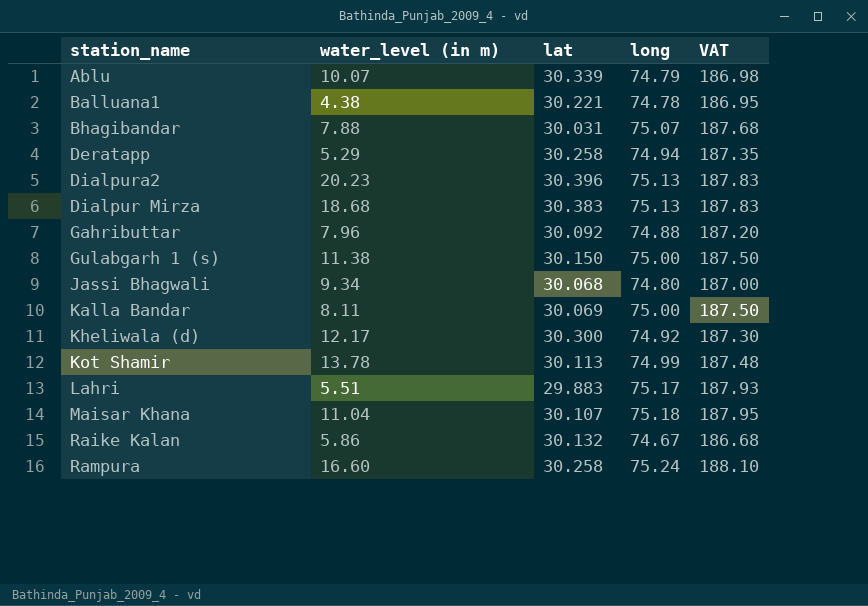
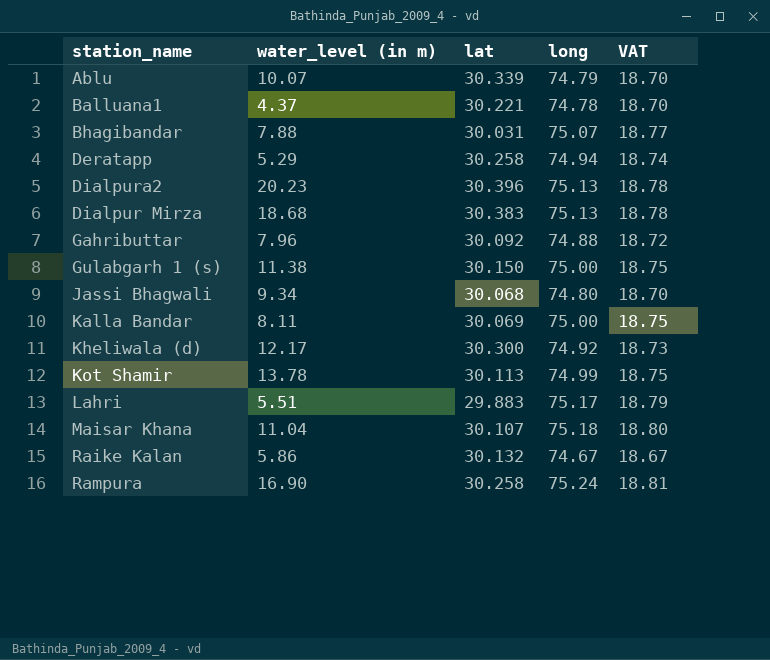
column VAT | formula: [long] * 2.5 -> [long] * 0.25
Balluana1 | water_level (in m): 4.38 -> 4.37
Rampura | water_level (in m): 16.60 -> 16.90

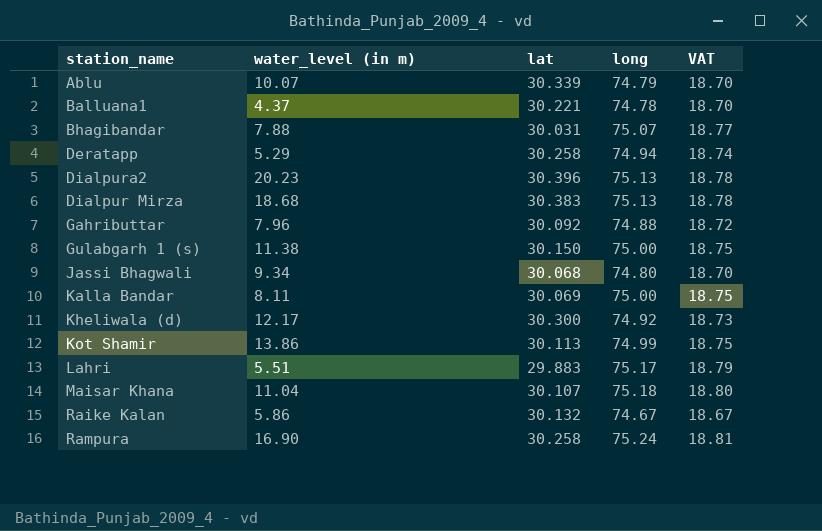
Kot Shamir | water_level (in m): 13.78 -> 13.86

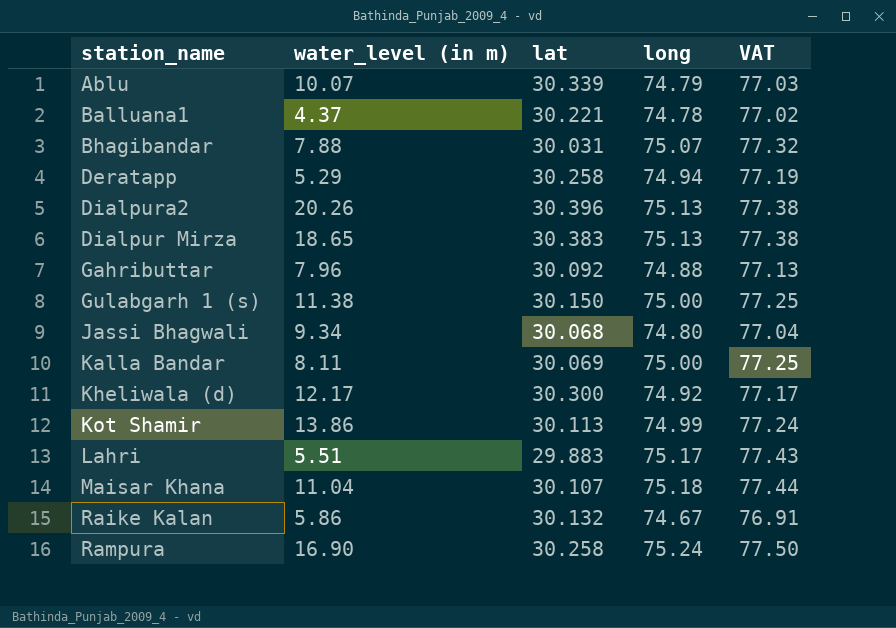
column VAT | formula: [long] * 0.25 -> [long] * 1.03
Dialpura2 | water_level (in m): 20.23 -> 20.26
Dialpur Mirza | water_level (in m): 18.68 -> 18.65

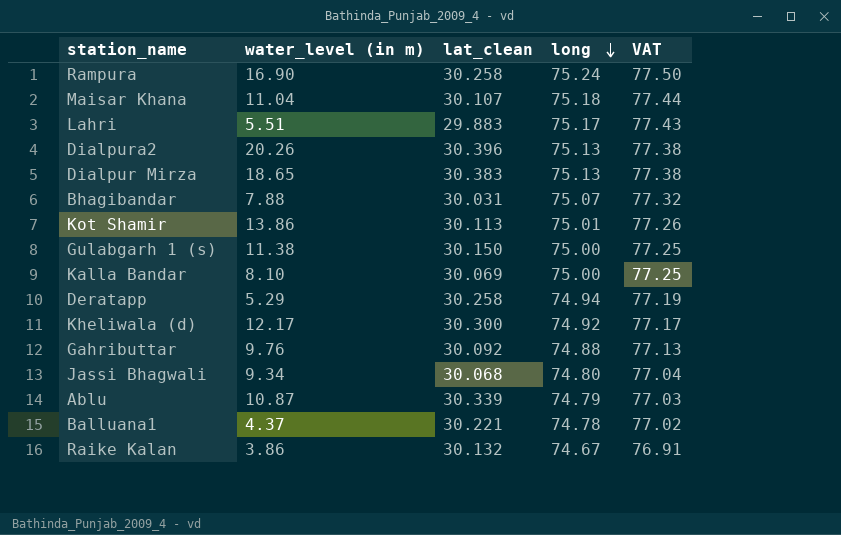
row order: none -> long descending
column name: lat -> lat_clean
Kot Shamir | long: 74.99 -> 75.01
Kot Shamir | VAT: 77.24 -> 77.26
Kalla Bandar | water_level (in m): 8.11 -> 8.10
Gahributtar | water_level (in m): 7.96 -> 9.76
Ablu | water_level (in m): 10.07 -> 10.87
Raike Kalan | water_level (in m): 5.86 -> 3.86

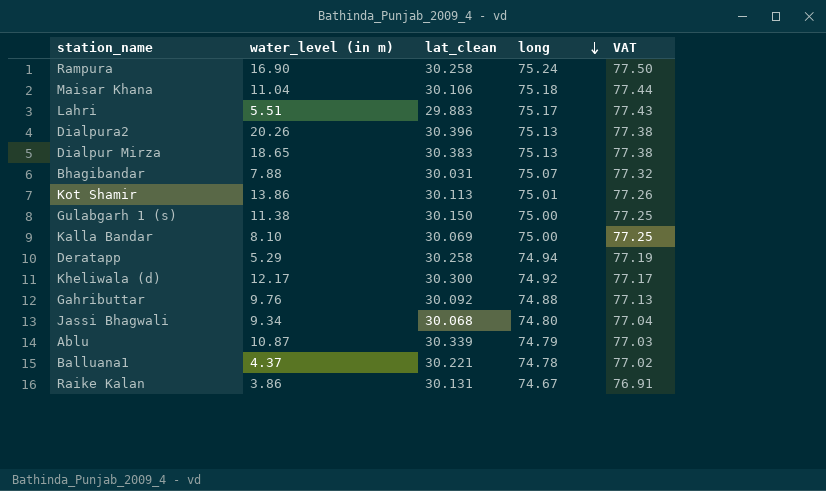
Maisar Khana | lat_clean: 30.107 -> 30.106
Raike Kalan | lat_clean: 30.132 -> 30.131

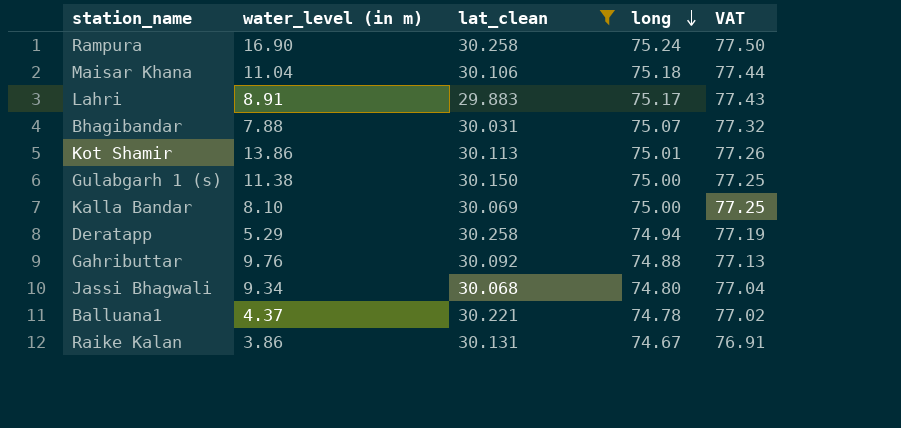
filter: none -> lat_clean <= 30.258
Lahri | water_level (in m): 5.51 -> 8.91

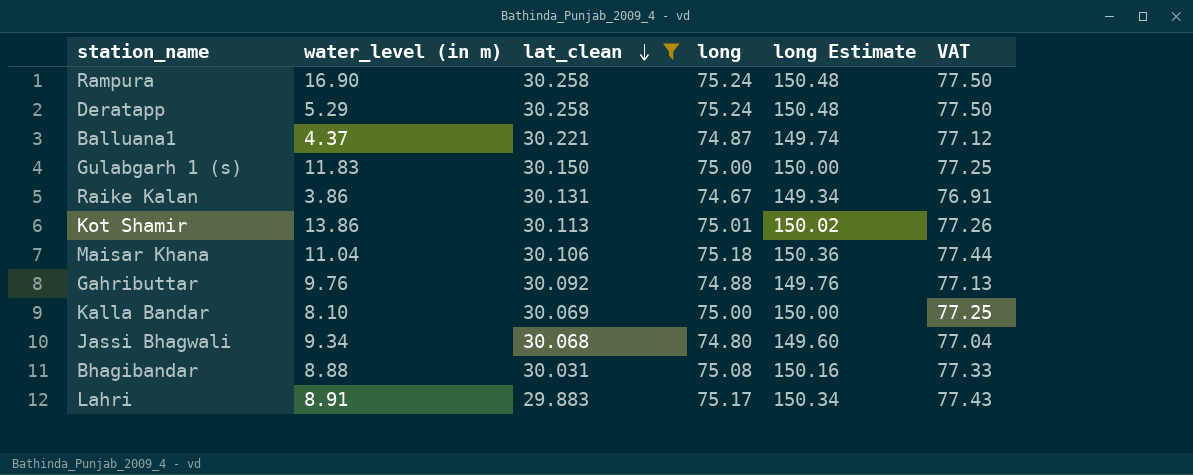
row order: long descending -> lat_clean descending
column long Estimate | formula: none -> [long] * 2
Deratapp | long: 74.94 -> 75.24
Deratapp | VAT: 77.19 -> 77.50
Balluana1 | long: 74.78 -> 74.87
Balluana1 | VAT: 77.02 -> 77.12
Gulabgarh 1 (s) | water_level (in m): 11.38 -> 11.83
Bhagibandar | water_level (in m): 7.88 -> 8.88
Bhagibandar | long: 75.07 -> 75.08
Bhagibandar | VAT: 77.32 -> 77.33

